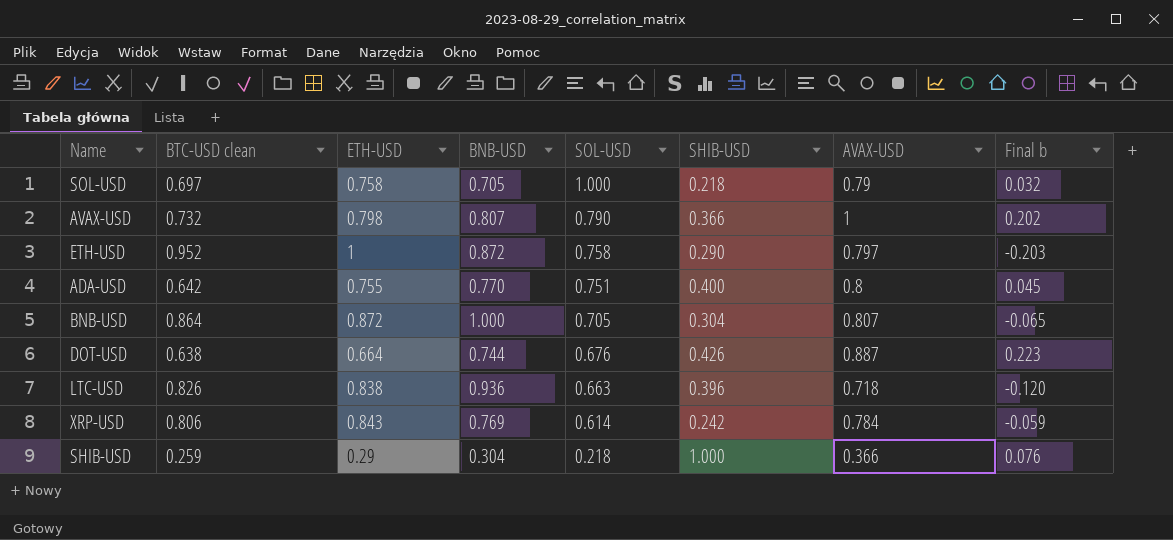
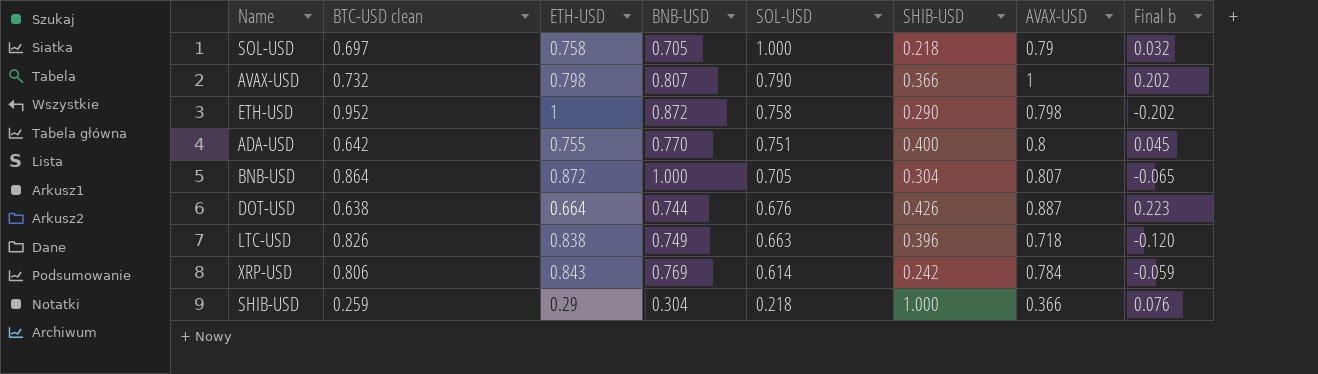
ETH-USD | AVAX-USD: 0.797 -> 0.798
ETH-USD | Final b: -0.203 -> -0.202
LTC-USD | BNB-USD: 0.936 -> 0.749

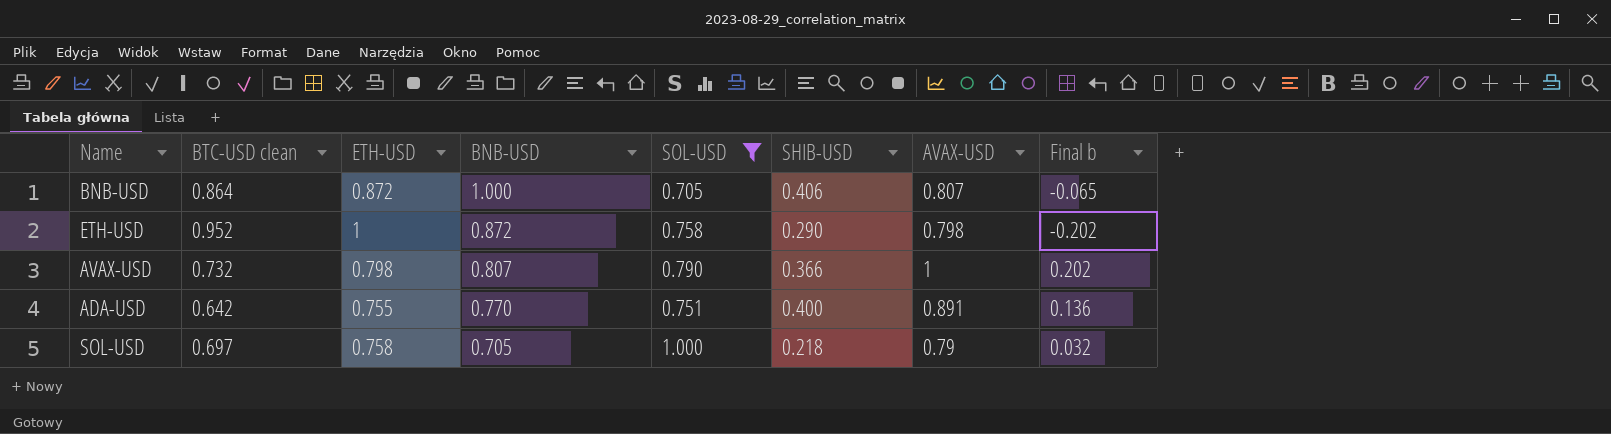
filter: none -> SOL-USD >= 0.705
row order: SOL-USD descending -> BNB-USD descending
BNB-USD | SHIB-USD: 0.304 -> 0.406
ADA-USD | AVAX-USD: 0.8 -> 0.891
ADA-USD | Final b: 0.045 -> 0.136

